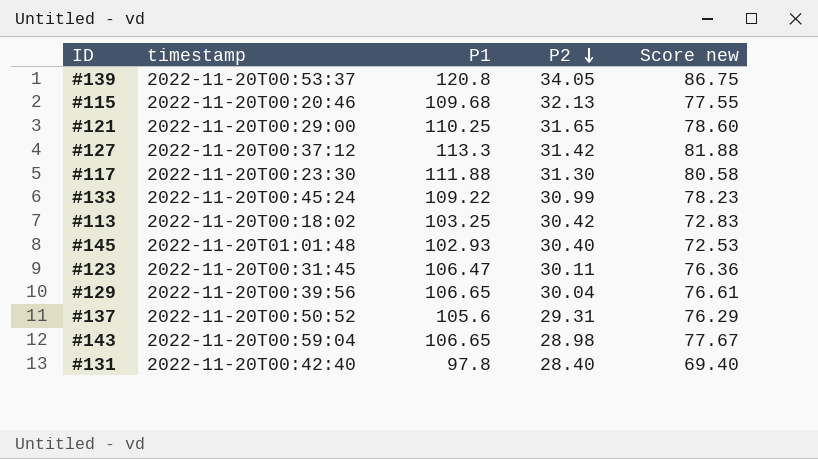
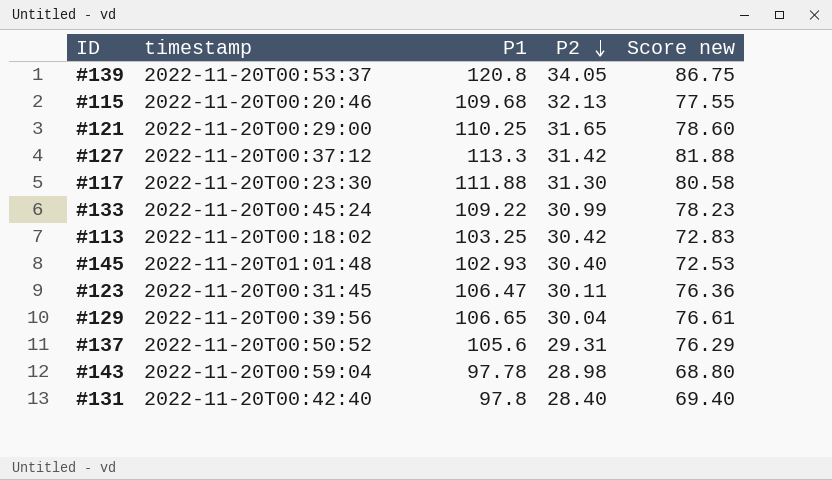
#143 | P1: 106.65 -> 97.78
#143 | Score new: 77.67 -> 68.80

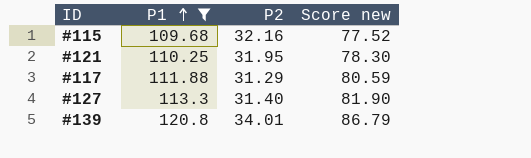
filter: none -> P1 >= 109.68
row order: P2 descending -> P1 ascending
column timestamp | position: 2 -> none
#115 | P2: 32.13 -> 32.16
#115 | Score new: 77.55 -> 77.52
#121 | P2: 31.65 -> 31.95
#121 | Score new: 78.60 -> 78.30
#117 | P2: 31.30 -> 31.29
#117 | Score new: 80.58 -> 80.59
#127 | P2: 31.42 -> 31.40
#127 | Score new: 81.88 -> 81.90
#139 | P2: 34.05 -> 34.01
#139 | Score new: 86.75 -> 86.79

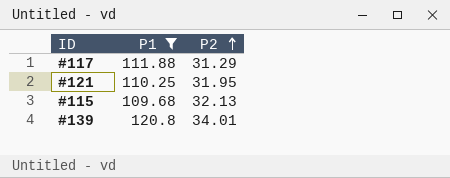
row order: P1 ascending -> P2 ascending
column Score new | formula: [P1] - [P2] -> none
row #127: 113.3 | 31.40 | 81.90 -> none
#115 | P2: 32.16 -> 32.13

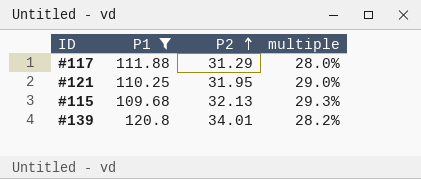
column multiple | formula: none -> [P2] / [P1]

